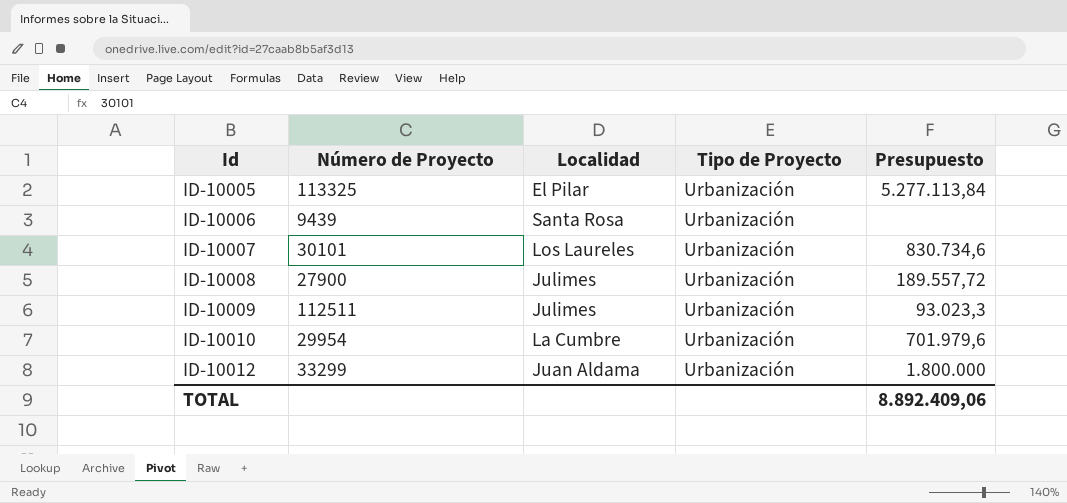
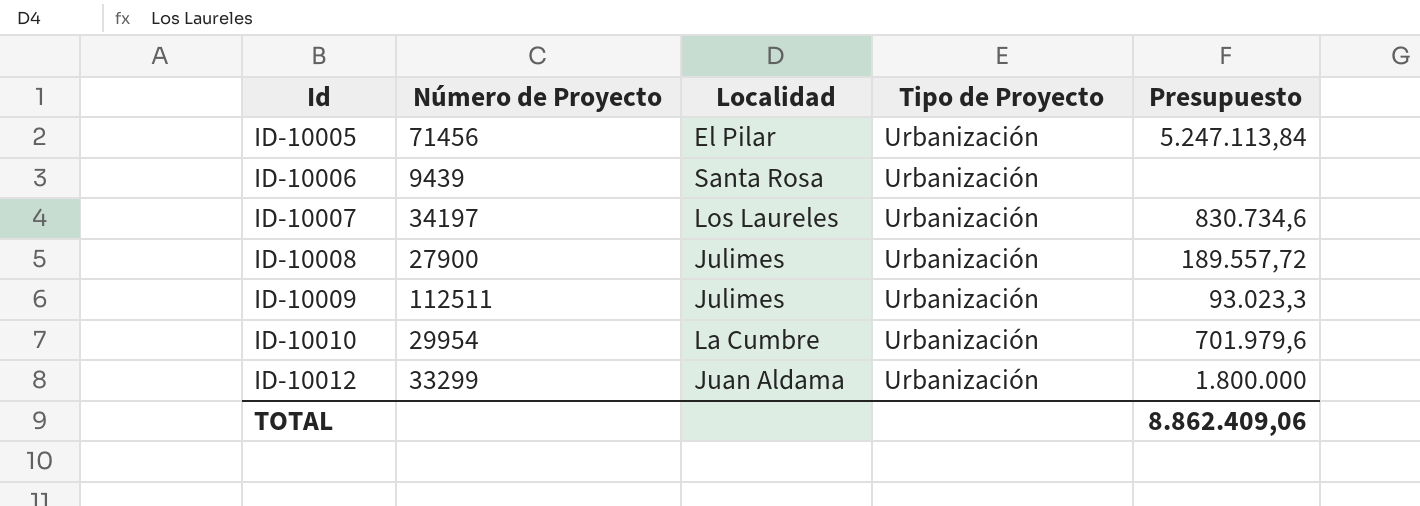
ID-10005 | Número de Proyecto: 113325 -> 71456
ID-10005 | Presupuesto: 5.277.113,84 -> 5.247.113,84
ID-10007 | Número de Proyecto: 30101 -> 34197
TOTAL | Presupuesto: 8.892.409,06 -> 8.862.409,06

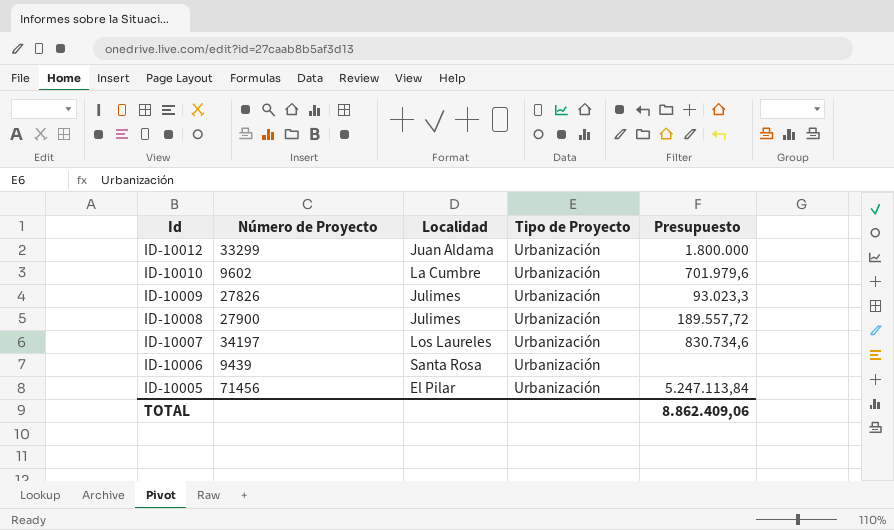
row order: Id ascending -> Id descending
ID-10010 | Número de Proyecto: 29954 -> 9602
ID-10009 | Número de Proyecto: 112511 -> 27826

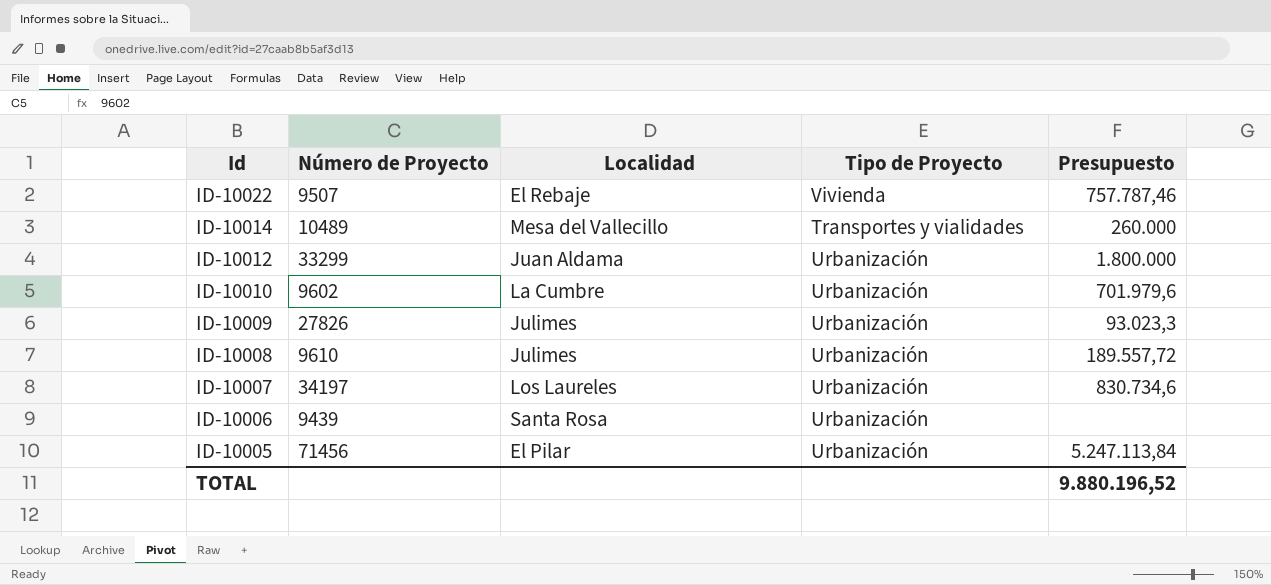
row ID-10022: none -> 9507 | El Rebaje | Vivienda | 757.787,46
row ID-10014: none -> 10489 | Mesa del Vallecillo | Transportes y vialidades | 260.000
ID-10008 | Número de Proyecto: 27900 -> 9610
TOTAL | Presupuesto: 8.862.409,06 -> 9.880.196,52

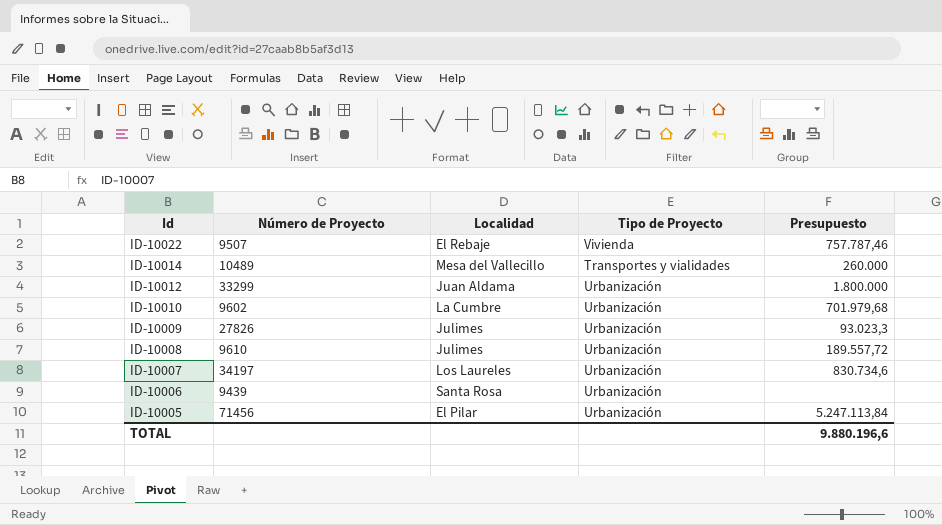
ID-10010 | Presupuesto: 701.979,6 -> 701.979,68
TOTAL | Presupuesto: 9.880.196,52 -> 9.880.196,6

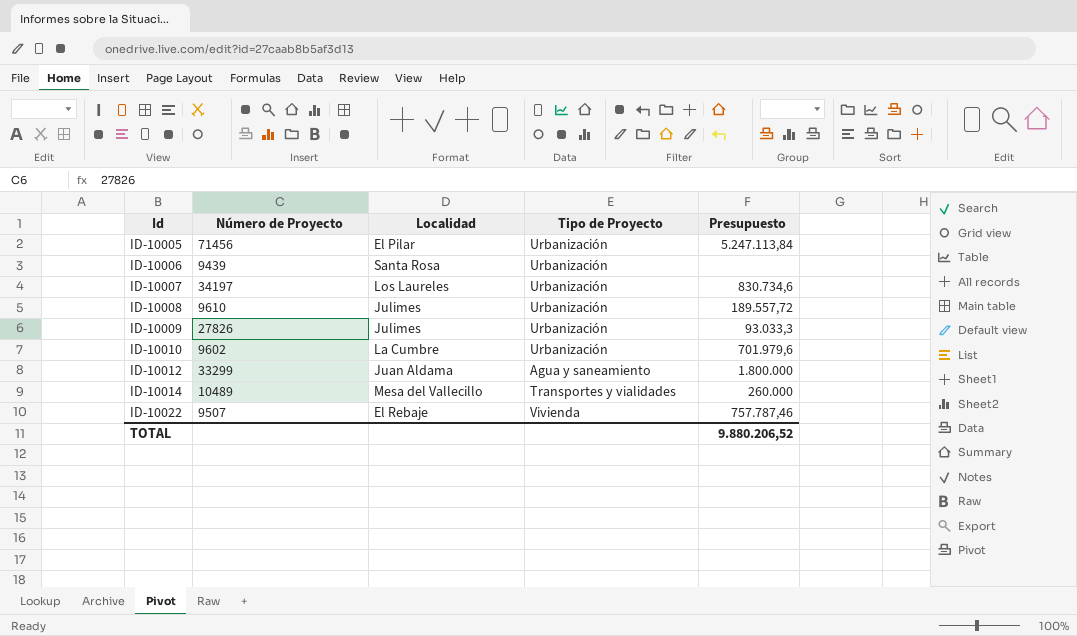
row order: Id descending -> Id ascending
ID-10009 | Presupuesto: 93.023,3 -> 93.033,3
ID-10010 | Presupuesto: 701.979,68 -> 701.979,6
ID-10012 | Tipo de Proyecto: Urbanización -> Agua y saneamiento
TOTAL | Presupuesto: 9.880.196,6 -> 9.880.206,52

